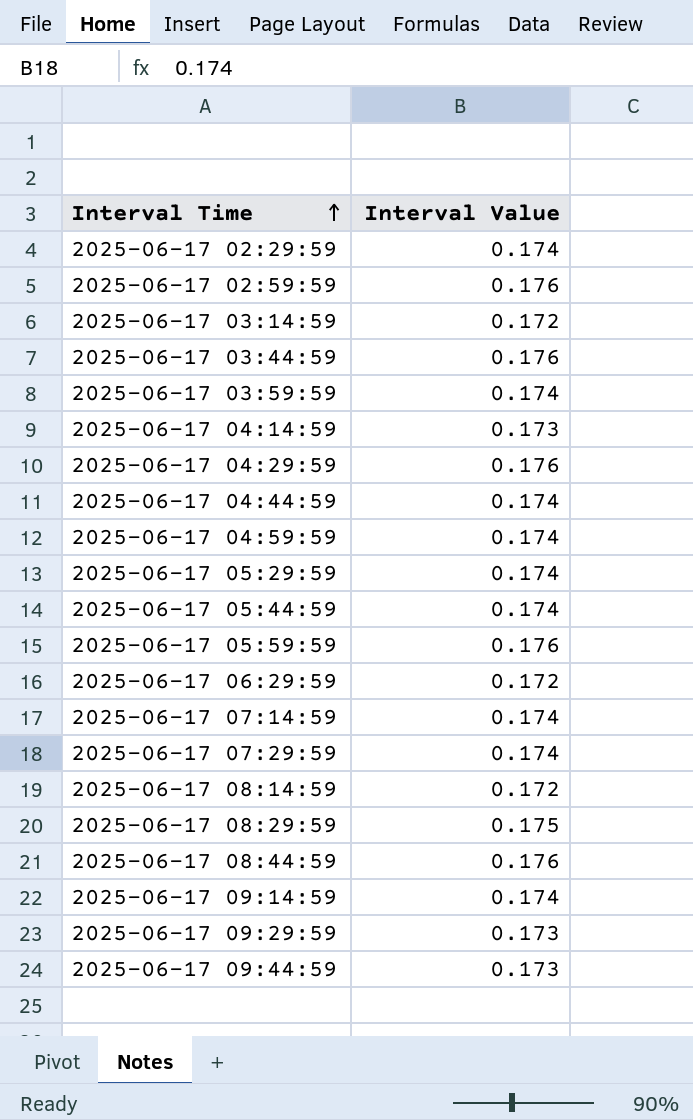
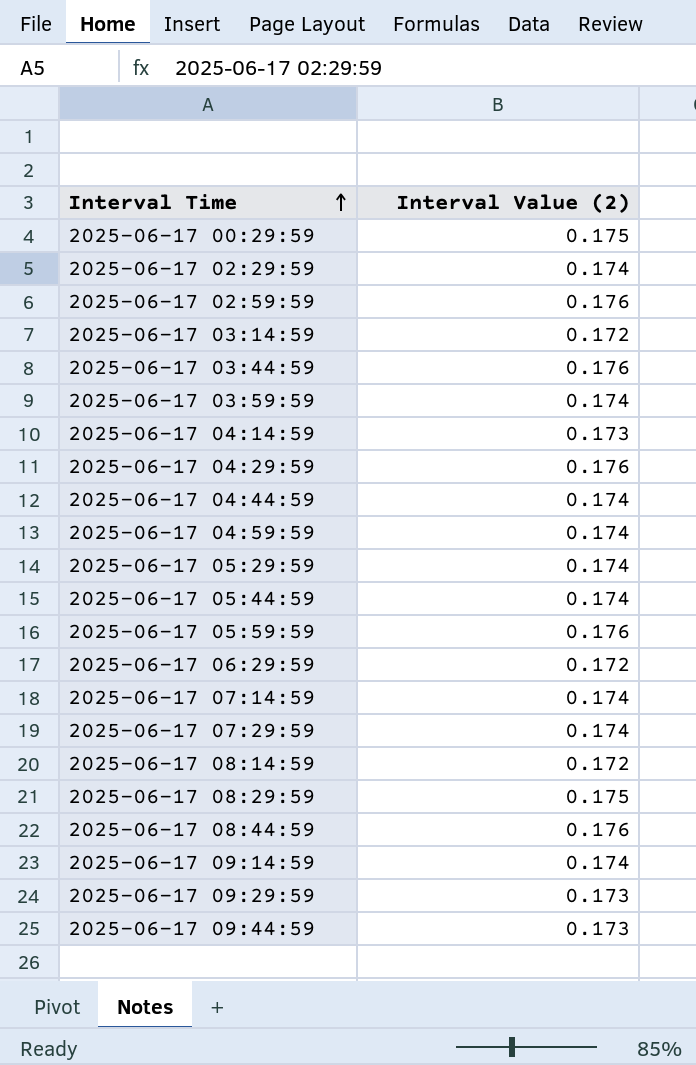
column name: Interval Value -> Interval Value (2)
row 2025-06-17 00:29:59: none -> 0.175

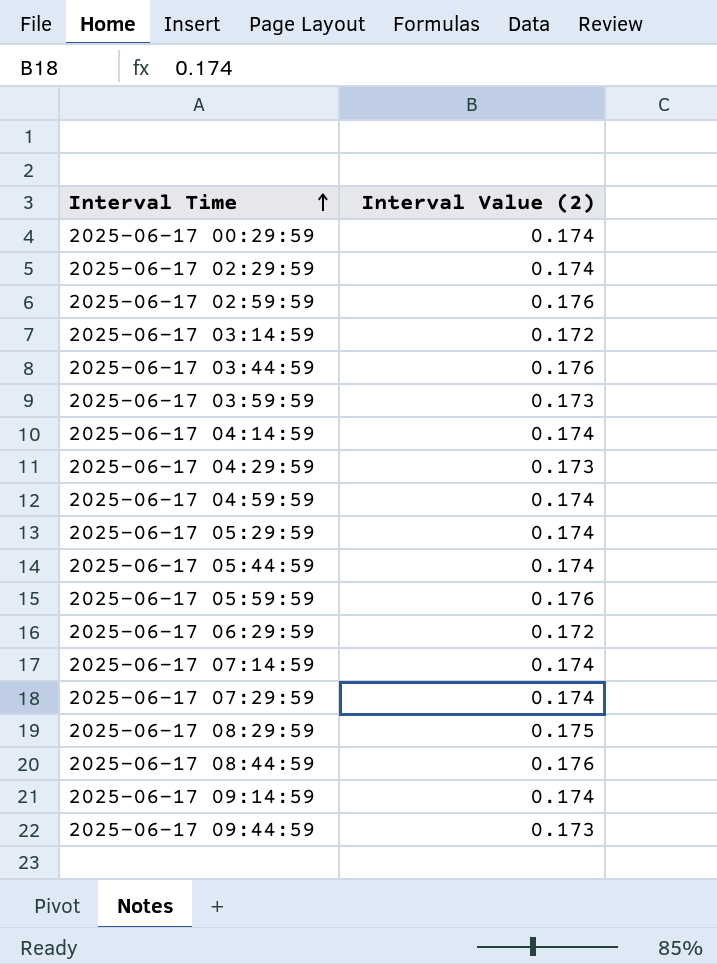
row 2025-06-17 04:44:59: 0.174 -> none
row 2025-06-17 08:14:59: 0.172 -> none
row 2025-06-17 09:29:59: 0.173 -> none
2025-06-17 00:29:59 | Interval Value (2): 0.175 -> 0.174
2025-06-17 03:59:59 | Interval Value (2): 0.174 -> 0.173
2025-06-17 04:14:59 | Interval Value (2): 0.173 -> 0.174
2025-06-17 04:29:59 | Interval Value (2): 0.176 -> 0.173

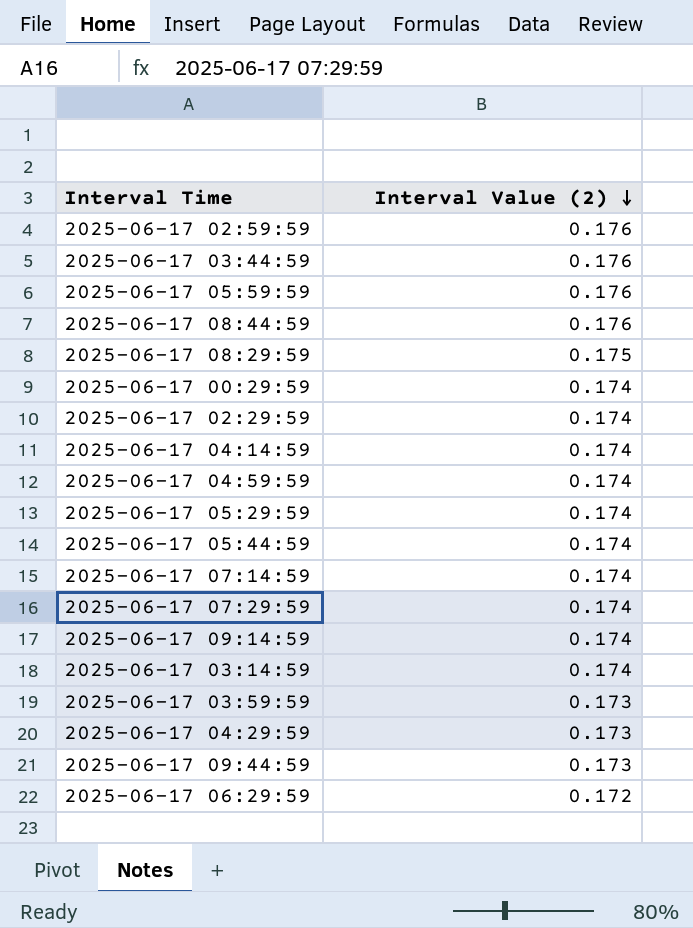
row order: Interval Time ascending -> Interval Value (2) descending
2025-06-17 03:14:59 | Interval Value (2): 0.172 -> 0.174

